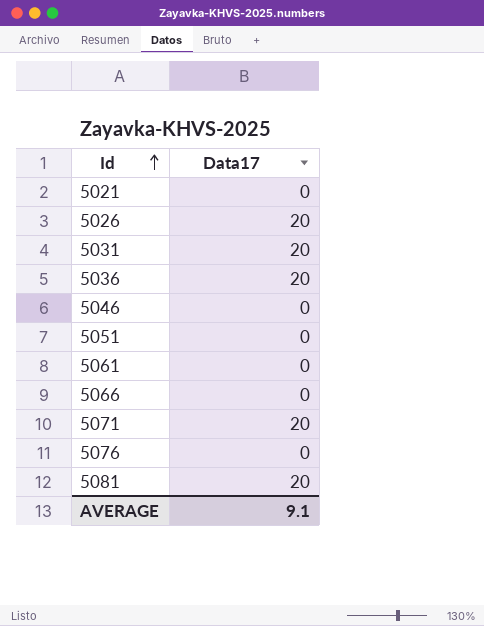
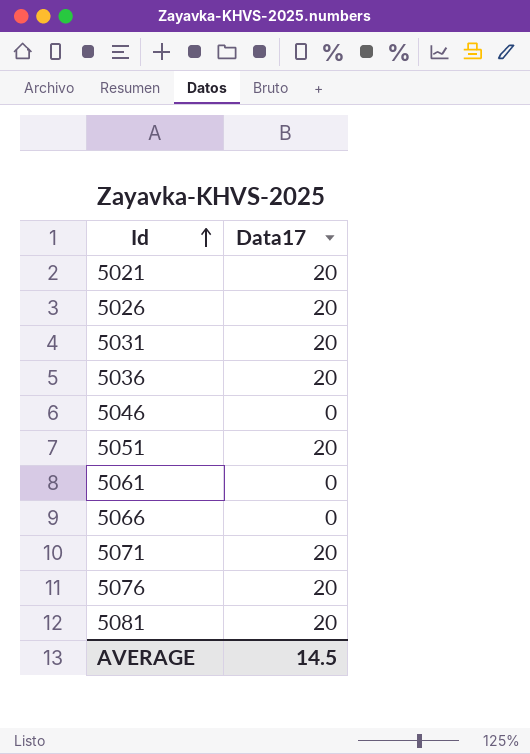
5021 | Data17: 0 -> 20
5051 | Data17: 0 -> 20
5076 | Data17: 0 -> 20
AVERAGE | Data17: 9.1 -> 14.5

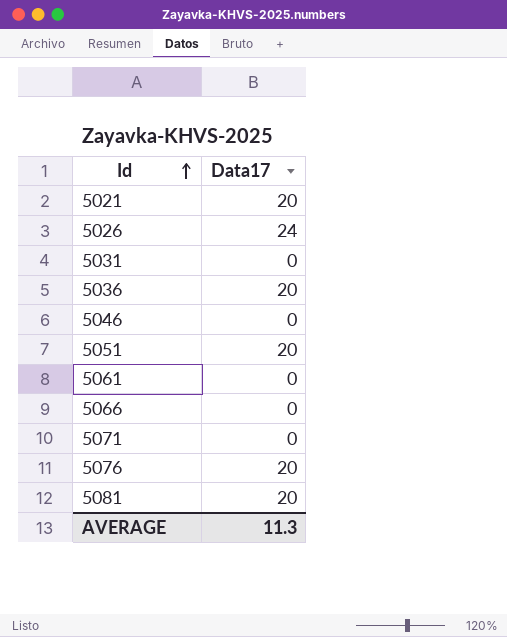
5026 | Data17: 20 -> 24
5031 | Data17: 20 -> 0
5071 | Data17: 20 -> 0
AVERAGE | Data17: 14.5 -> 11.3

